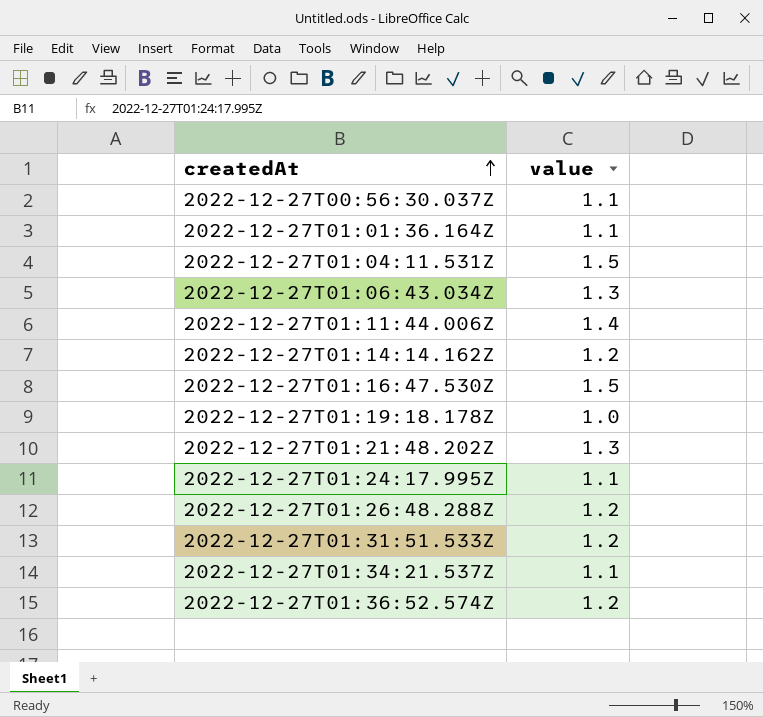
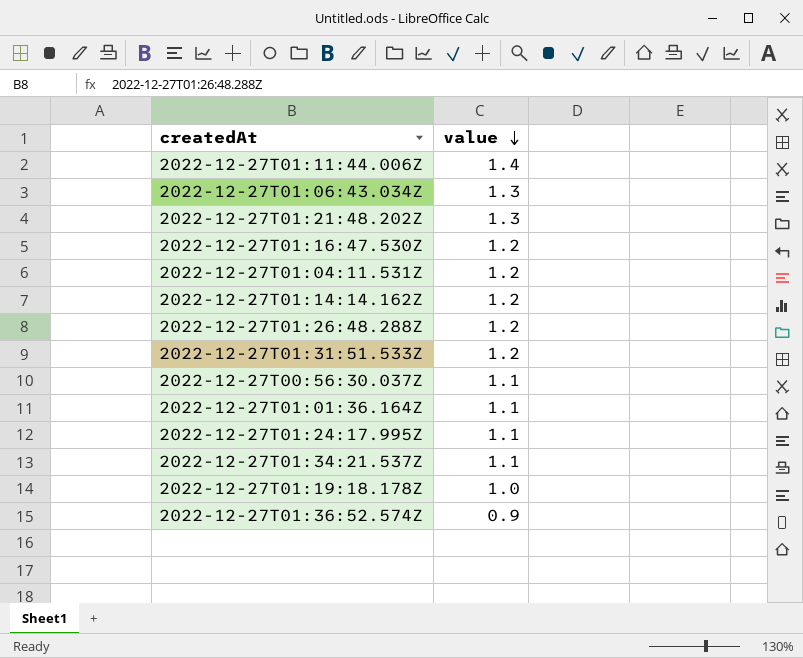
row order: createdAt ascending -> value descending
2022-12-27T01:16:47.530Z | value: 1.5 -> 1.2
2022-12-27T01:04:11.531Z | value: 1.5 -> 1.2
2022-12-27T01:36:52.574Z | value: 1.2 -> 0.9

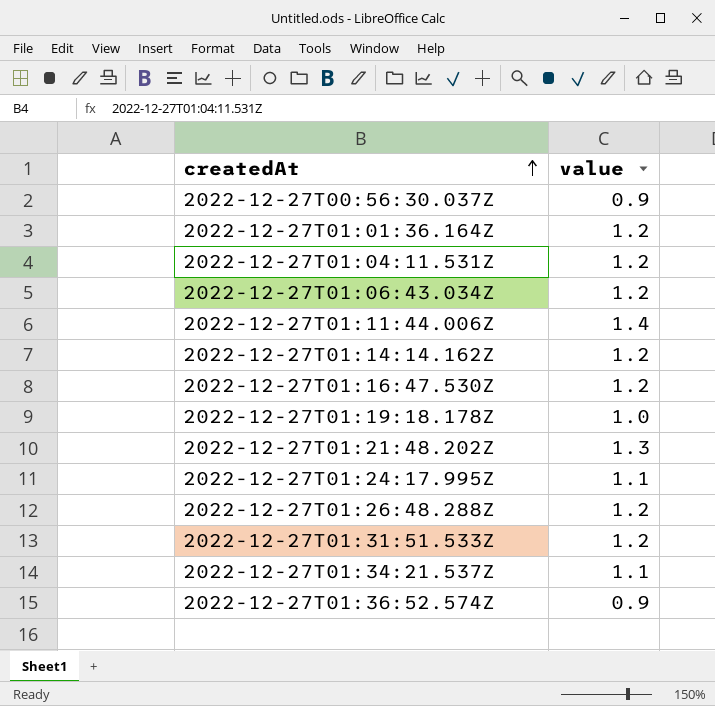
row order: value descending -> createdAt ascending
2022-12-27T00:56:30.037Z | value: 1.1 -> 0.9
2022-12-27T01:01:36.164Z | value: 1.1 -> 1.2
2022-12-27T01:06:43.034Z | value: 1.3 -> 1.2

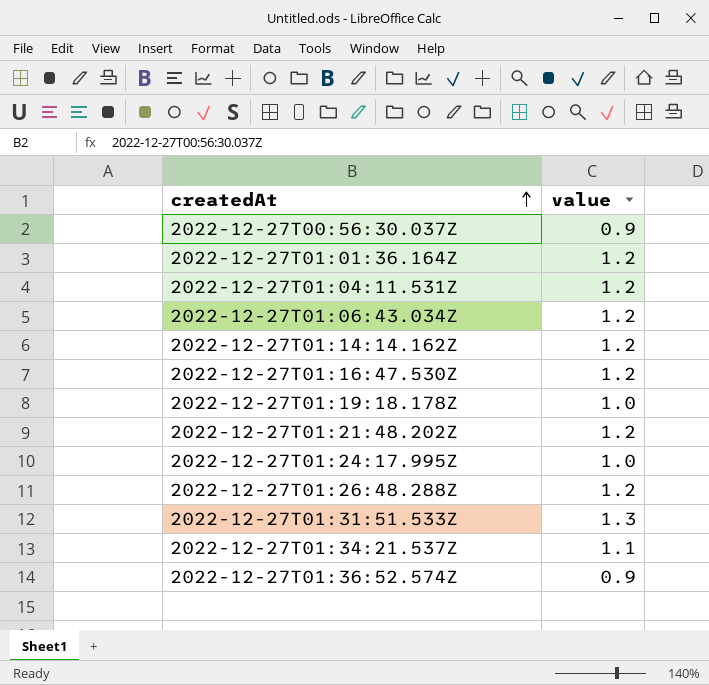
row 2022-12-27T01:11:44.006Z: 1.4 -> none
2022-12-27T01:21:48.202Z | value: 1.3 -> 1.2
2022-12-27T01:24:17.995Z | value: 1.1 -> 1.0
2022-12-27T01:31:51.533Z | value: 1.2 -> 1.3

